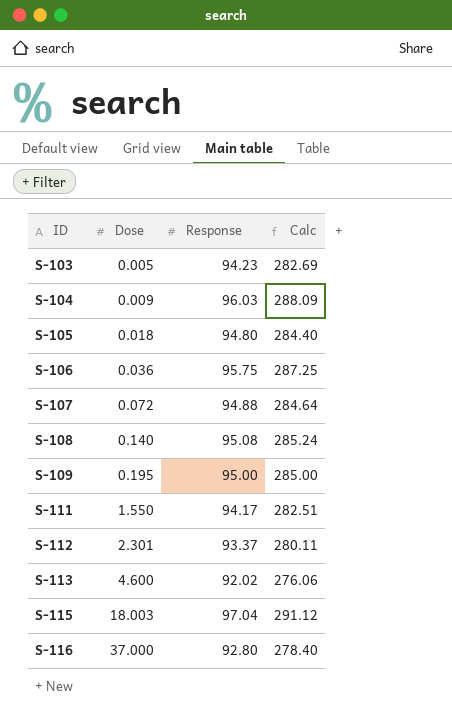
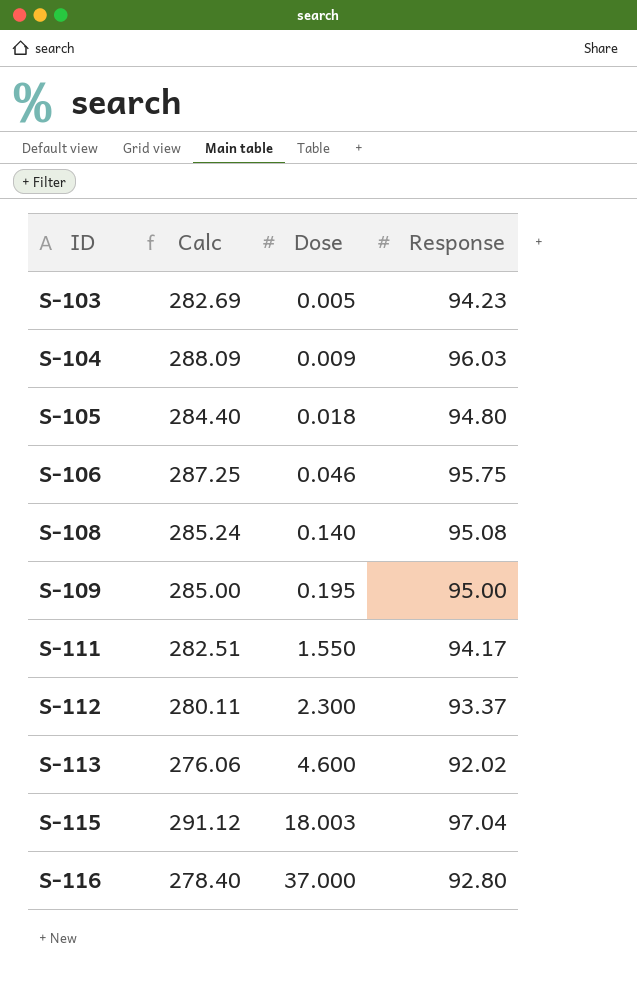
column Calc | position: 4 -> 2
row S-107: 0.072 | 94.88 | 284.64 -> none
S-106 | Dose: 0.036 -> 0.046
S-112 | Dose: 2.301 -> 2.300

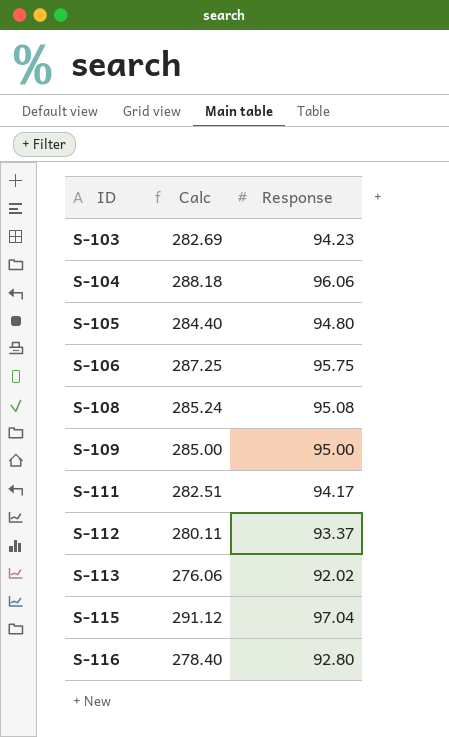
column Dose | position: 3 -> none
S-104 | Calc: 288.09 -> 288.18
S-104 | Response: 96.03 -> 96.06

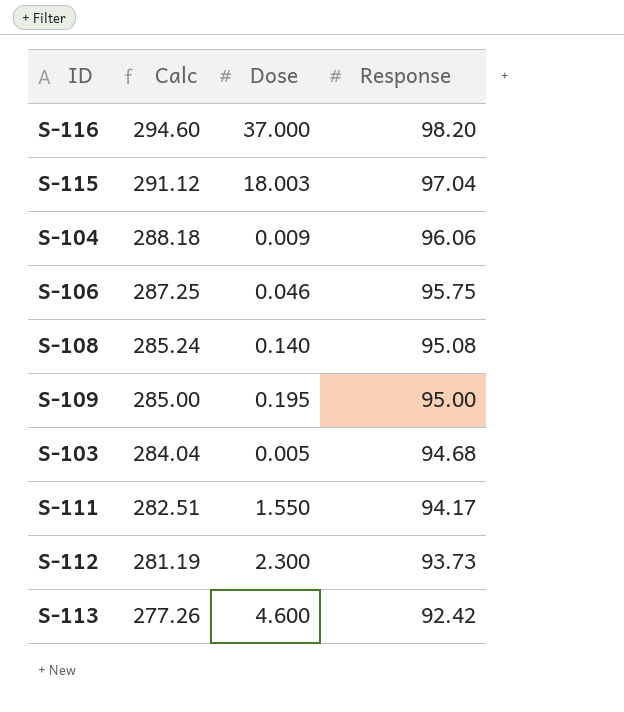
row order: ID ascending -> Calc descending
column Dose | position: none -> 3
row S-105: 284.40 | 94.80 -> none
S-116 | Calc: 278.40 -> 294.60
S-116 | Response: 92.80 -> 98.20
S-103 | Calc: 282.69 -> 284.04
S-103 | Response: 94.23 -> 94.68
S-112 | Calc: 280.11 -> 281.19
S-112 | Response: 93.37 -> 93.73
S-113 | Calc: 276.06 -> 277.26
S-113 | Response: 92.02 -> 92.42

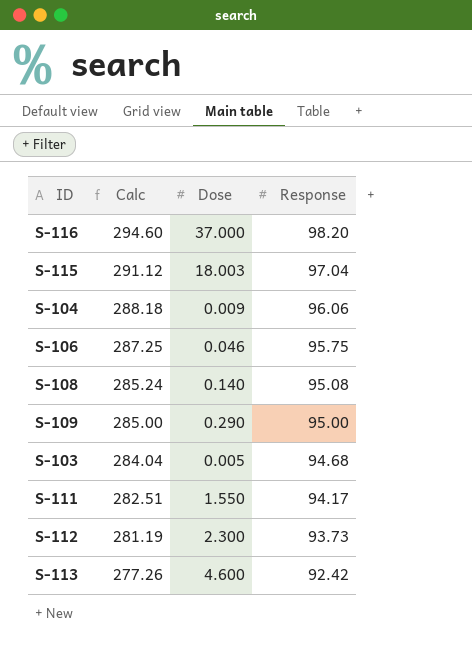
S-109 | Dose: 0.195 -> 0.290

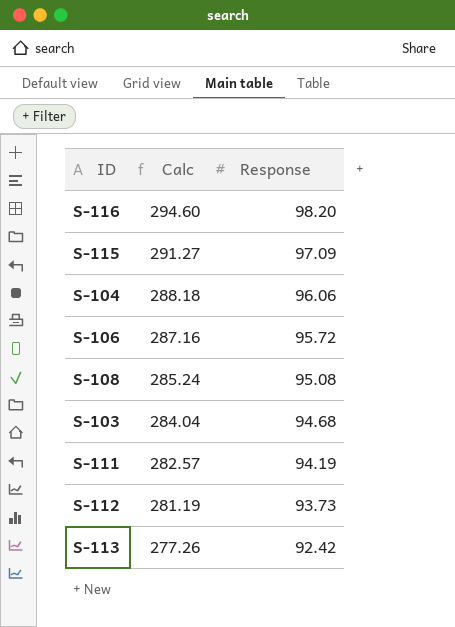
column Dose | position: 3 -> none
row S-109: 285.00 | 0.290 | 95.00 -> none
S-115 | Calc: 291.12 -> 291.27
S-115 | Response: 97.04 -> 97.09
S-106 | Calc: 287.25 -> 287.16
S-106 | Response: 95.75 -> 95.72
S-111 | Calc: 282.51 -> 282.57
S-111 | Response: 94.17 -> 94.19

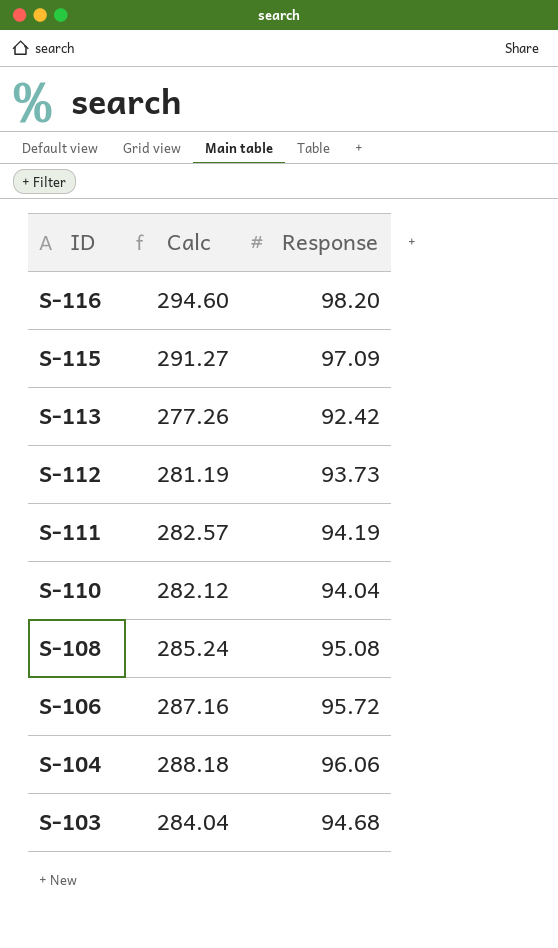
row order: Calc descending -> ID descending
row S-110: none -> 282.12 | 94.04

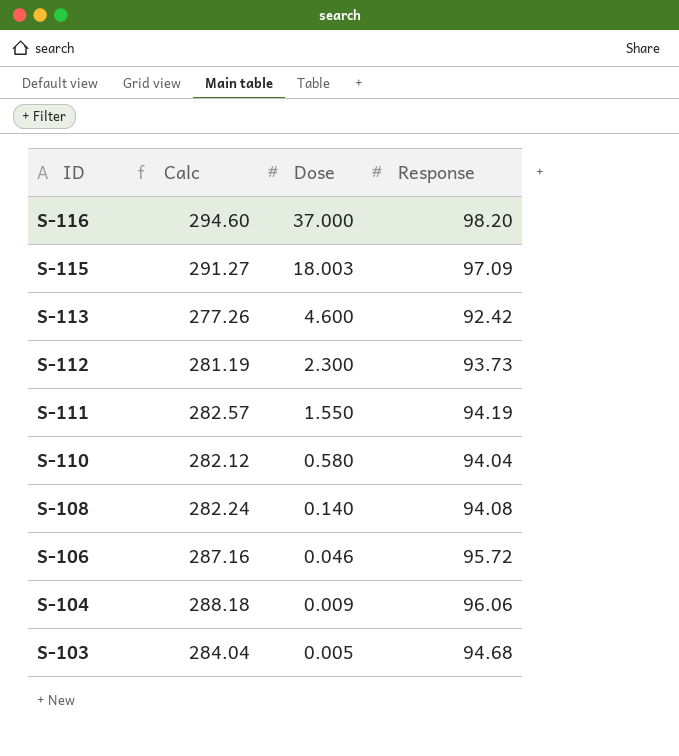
column Dose | position: none -> 3
S-108 | Calc: 285.24 -> 282.24
S-108 | Response: 95.08 -> 94.08

